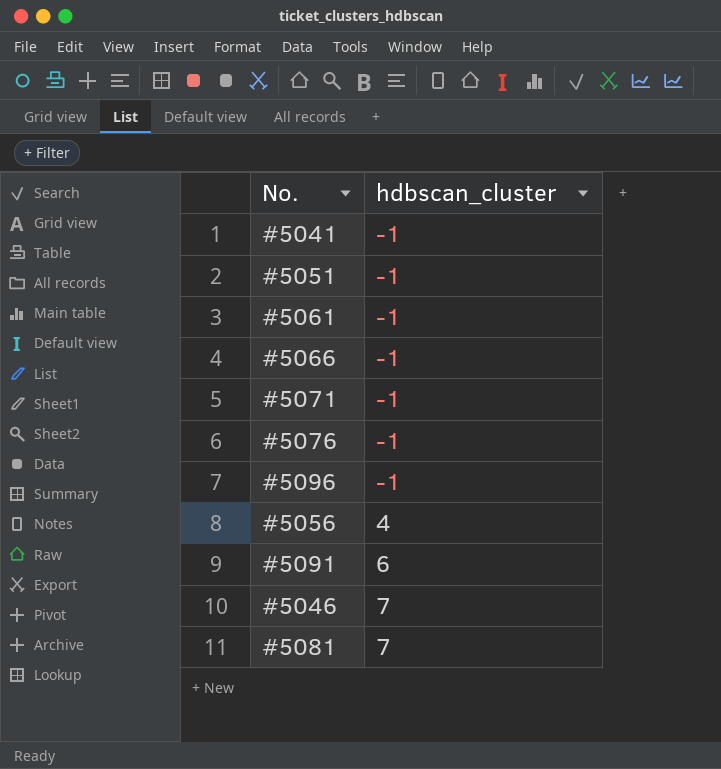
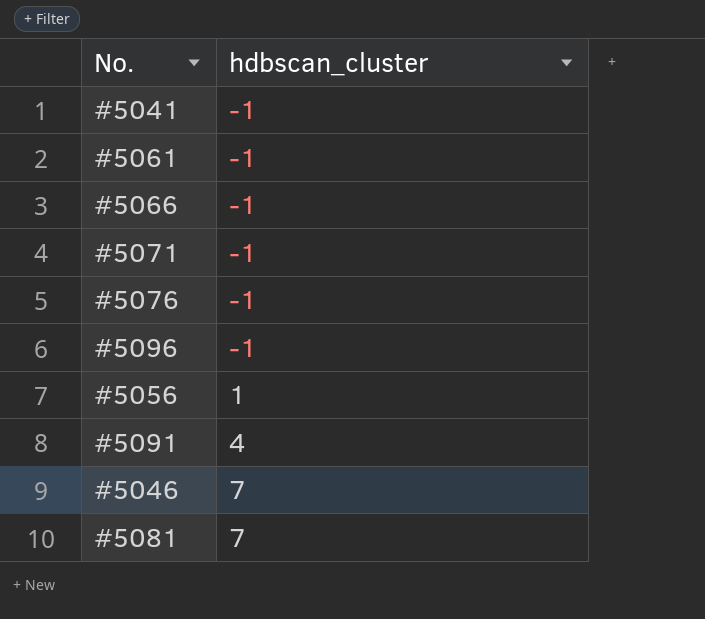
row #5051: -1 -> none
#5056 | hdbscan_cluster: 4 -> 1
#5091 | hdbscan_cluster: 6 -> 4

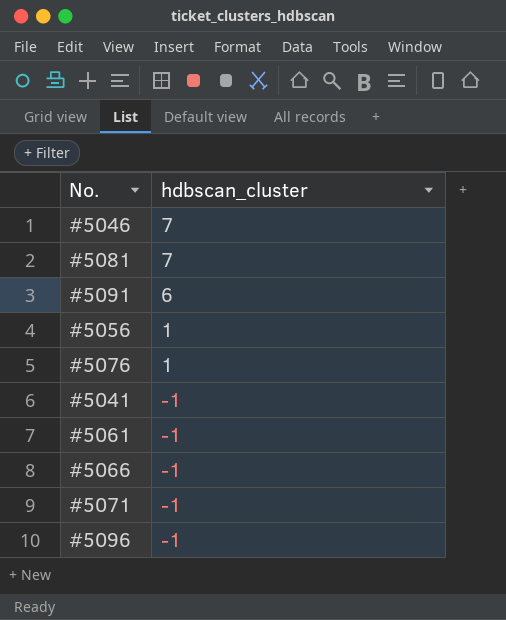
row order: hdbscan_cluster ascending -> hdbscan_cluster descending
#5091 | hdbscan_cluster: 4 -> 6
#5076 | hdbscan_cluster: -1 -> 1

